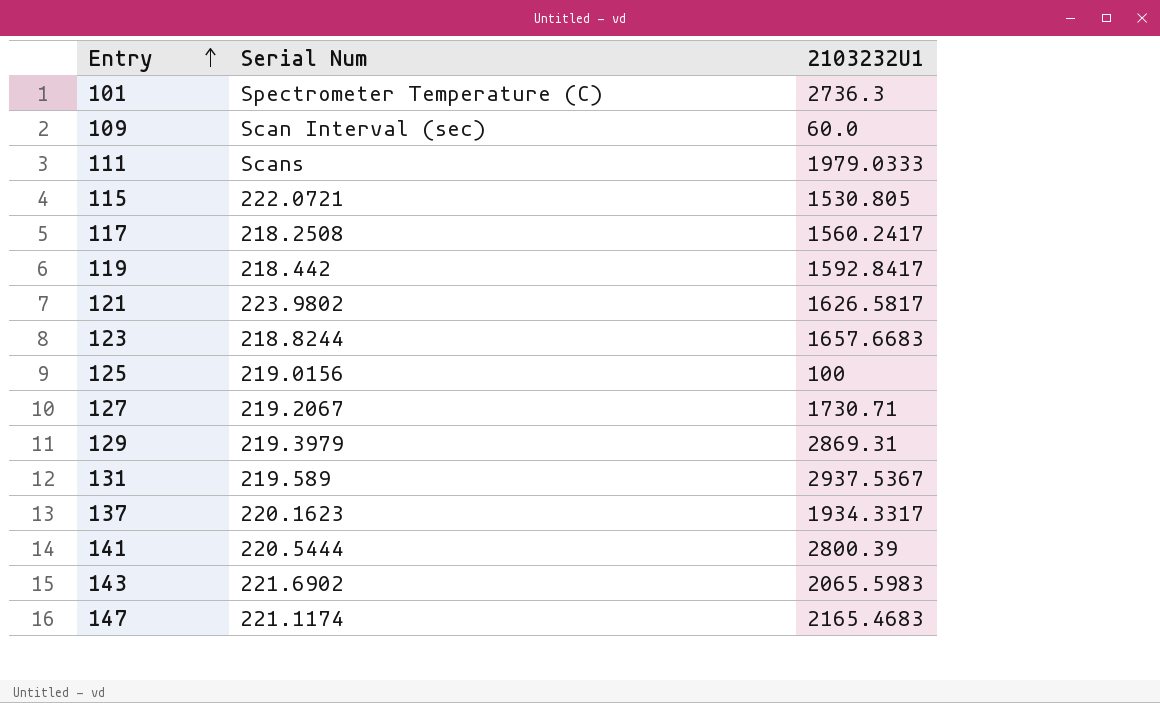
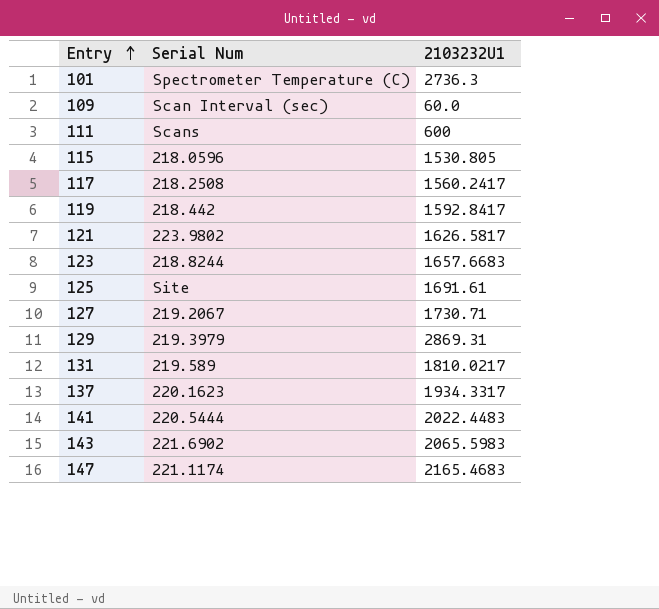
111 | 2103232U1: 1979.0333 -> 600
115 | Serial Num: 222.0721 -> 218.0596
125 | Serial Num: 219.0156 -> Site
125 | 2103232U1: 100 -> 1691.61
131 | 2103232U1: 2937.5367 -> 1810.0217
141 | 2103232U1: 2800.39 -> 2022.4483

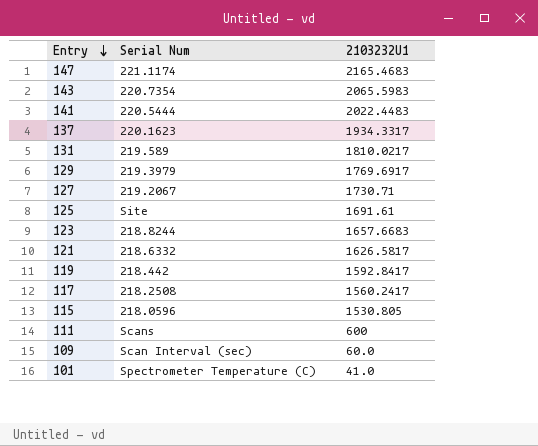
row order: Entry ascending -> Entry descending
143 | Serial Num: 221.6902 -> 220.7354
129 | 2103232U1: 2869.31 -> 1769.6917
121 | Serial Num: 223.9802 -> 218.6332
101 | 2103232U1: 2736.3 -> 41.0

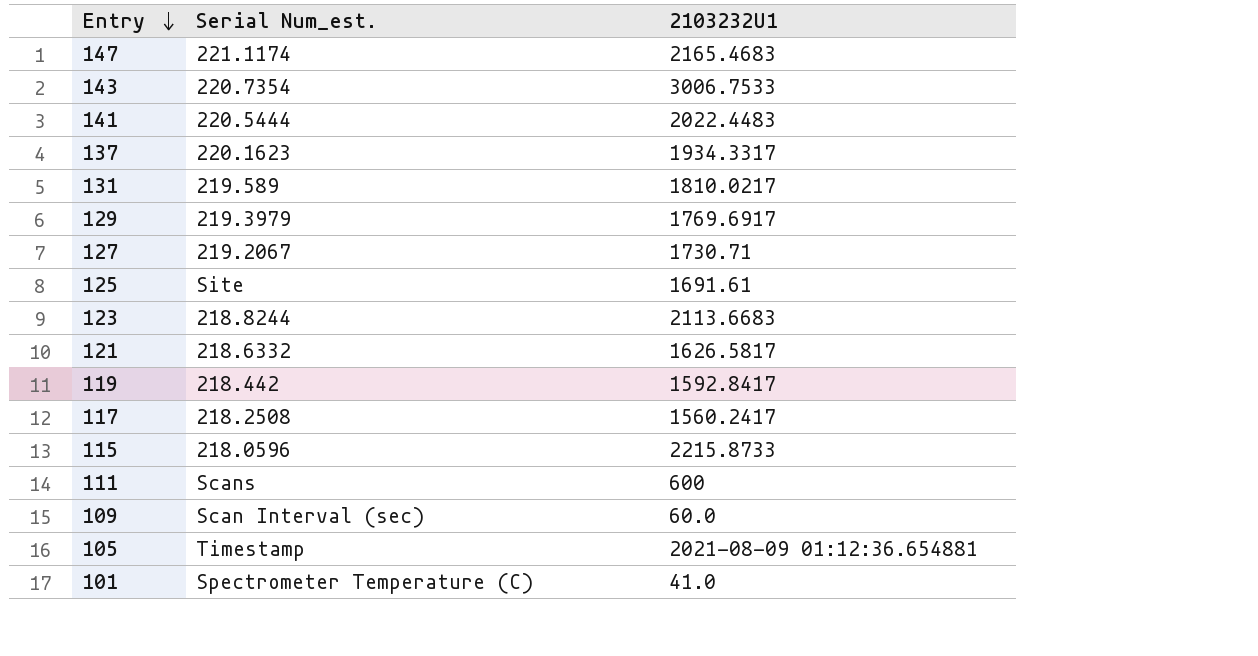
column name: Serial Num -> Serial Num_est.
143 | 2103232U1: 2065.5983 -> 3006.7533
123 | 2103232U1: 1657.6683 -> 2113.6683
115 | 2103232U1: 1530.805 -> 2215.8733
row 105: none -> Timestamp | 2021-08-09 01:12:36.654881

